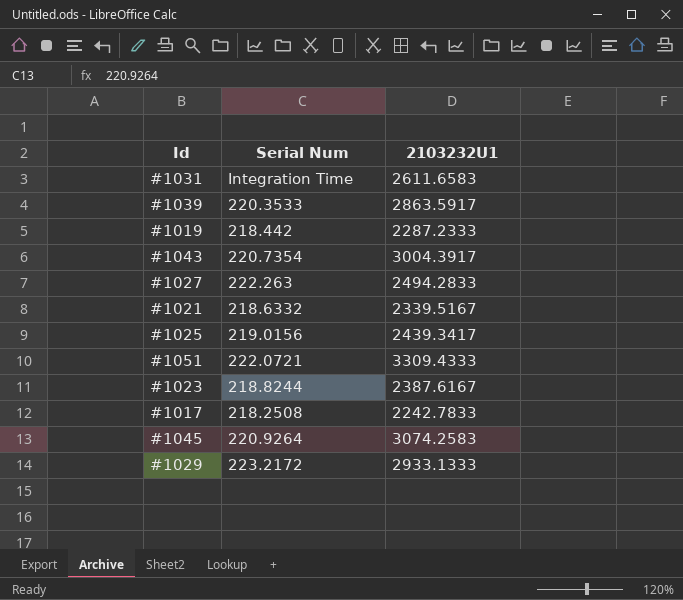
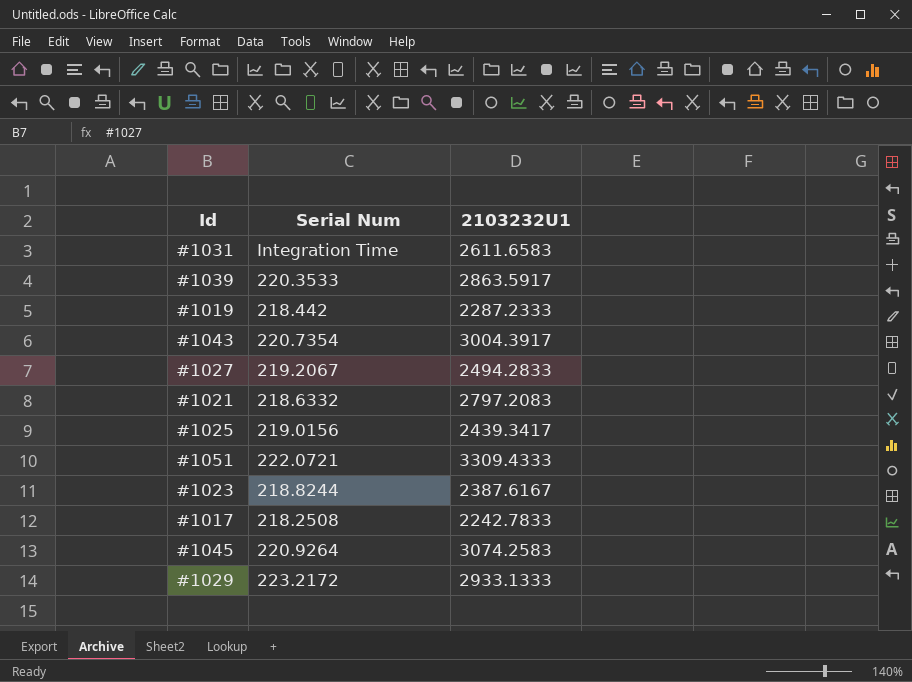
#1027 | Serial Num: 222.263 -> 219.2067
#1021 | 2103232U1: 2339.5167 -> 2797.2083

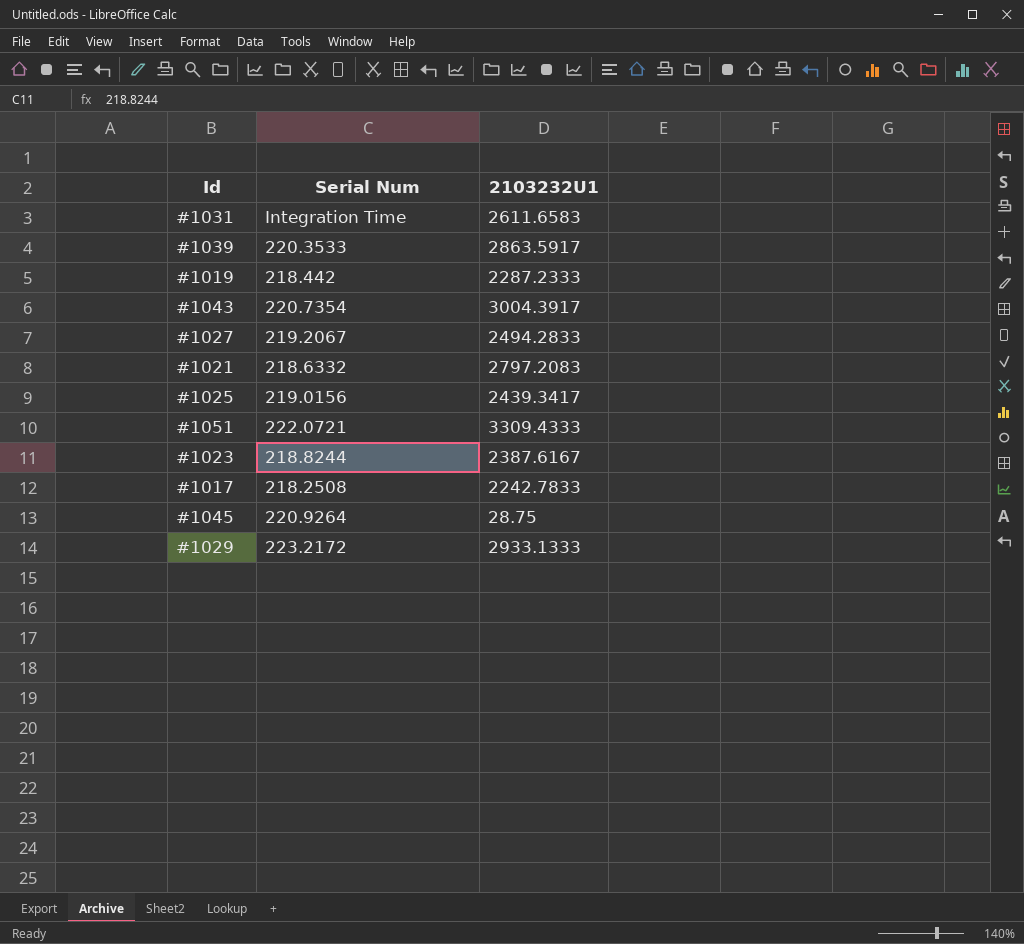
#1045 | 2103232U1: 3074.2583 -> 28.75

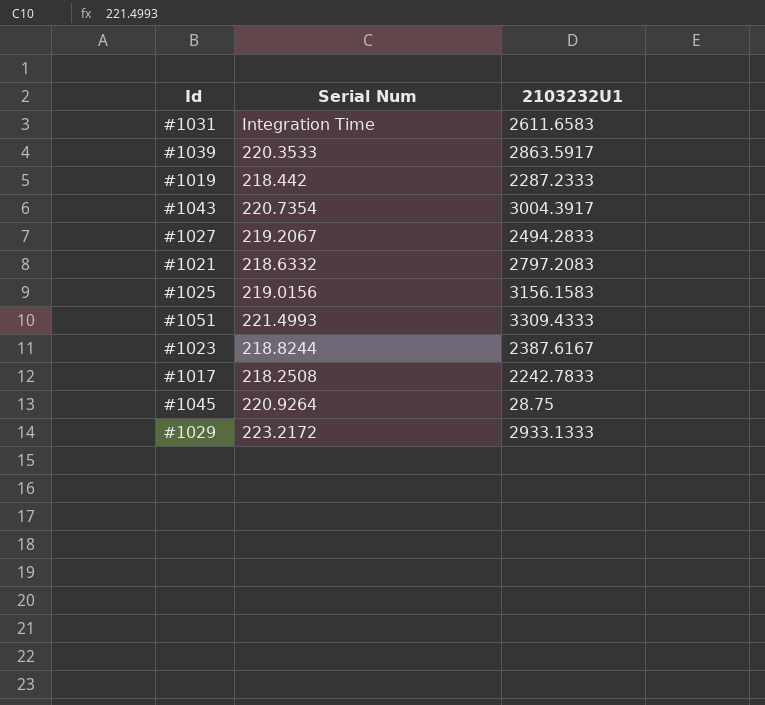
#1025 | 2103232U1: 2439.3417 -> 3156.1583
#1051 | Serial Num: 222.0721 -> 221.4993

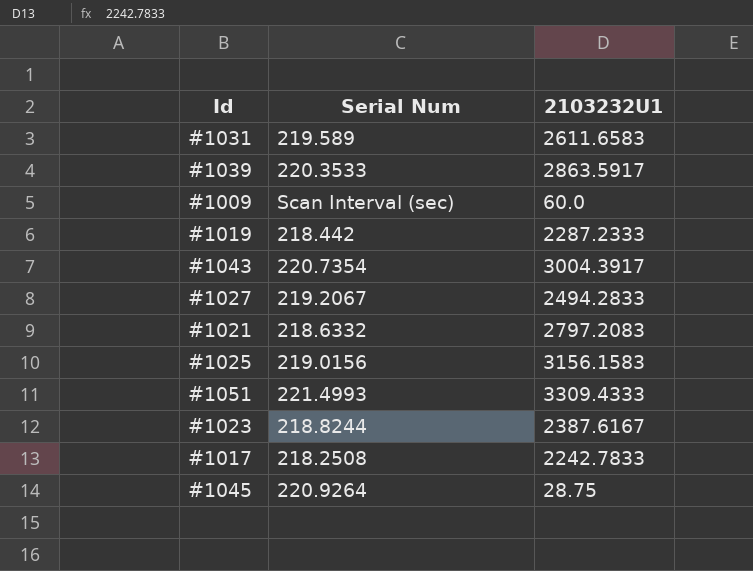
row #1029: 223.2172 | 2933.1333 -> none
#1031 | Serial Num: Integration Time -> 219.589
row #1009: none -> Scan Interval (sec) | 60.0

